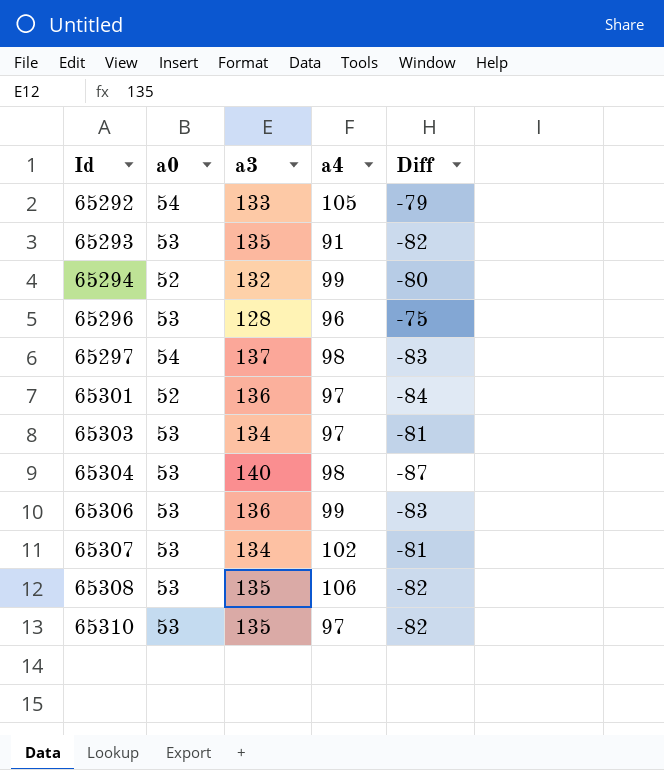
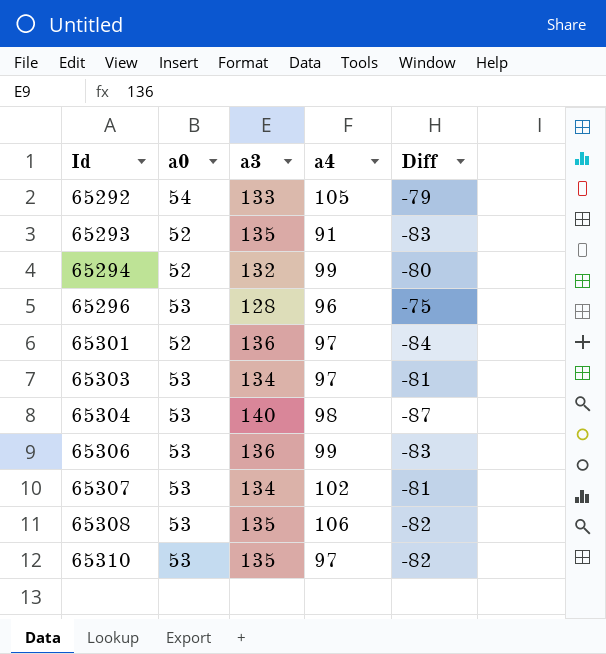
row 65297: 54 | 137 | 98 | -83 -> none
65293 | a0: 53 -> 52
65293 | Diff: -82 -> -83

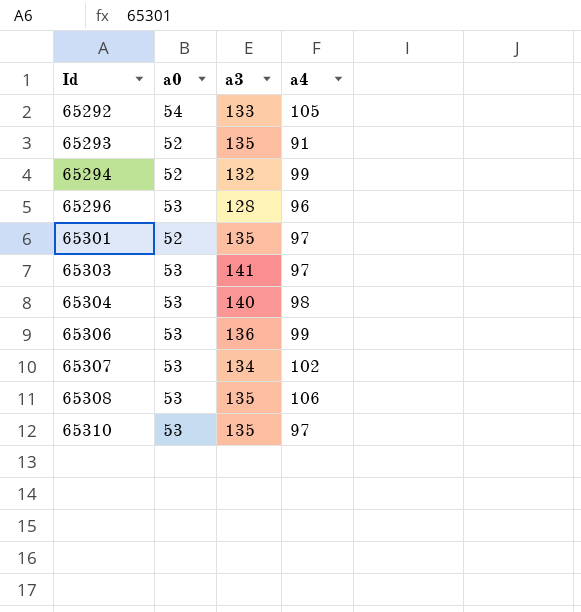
column Diff | formula: [a0] - [a3] -> none
65301 | a3: 136 -> 135
65303 | a3: 134 -> 141

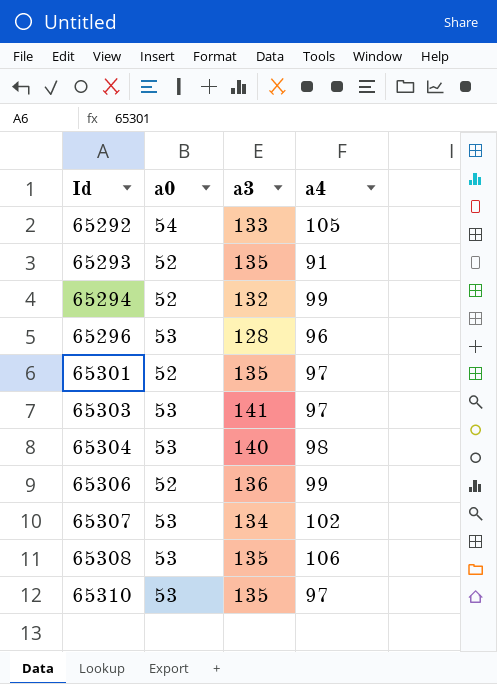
65306 | a0: 53 -> 52

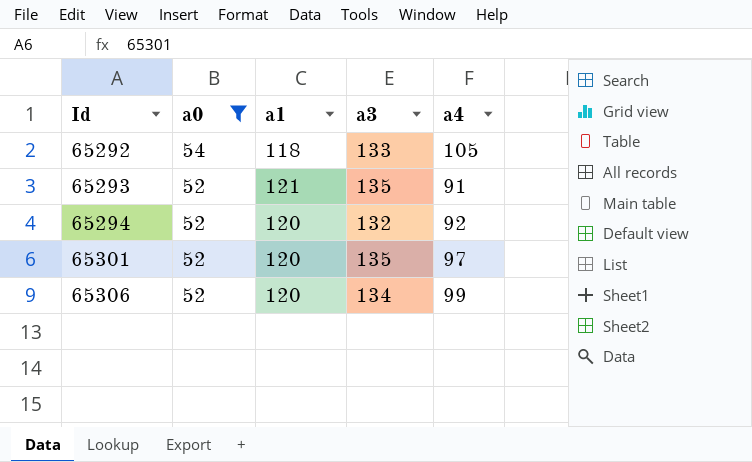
filter: none -> a0 != 53
column a1 | position: none -> 3
65294 | a4: 99 -> 92
65306 | a3: 136 -> 134

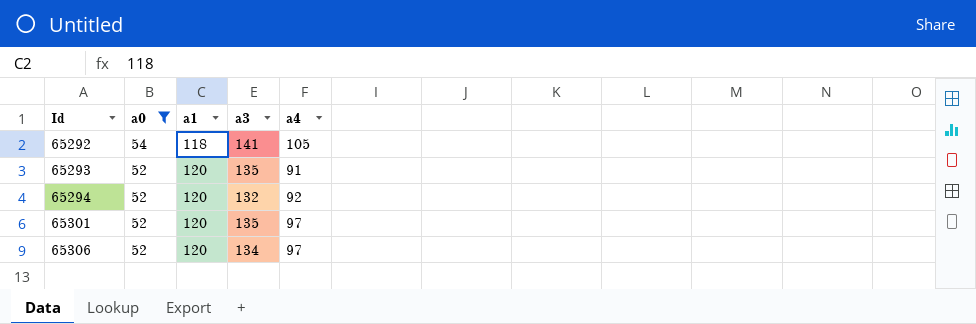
65292 | a3: 133 -> 141
65293 | a1: 121 -> 120
65306 | a4: 99 -> 97

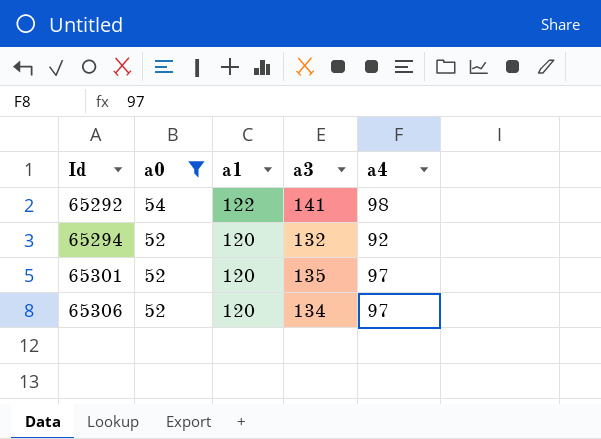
row 65293: 52 | 120 | 135 | 91 -> none
65292 | a1: 118 -> 122
65292 | a4: 105 -> 98

